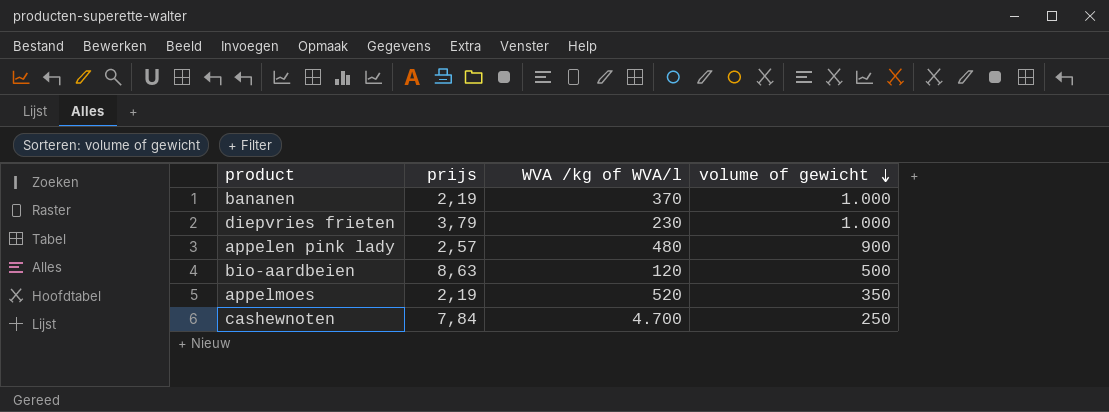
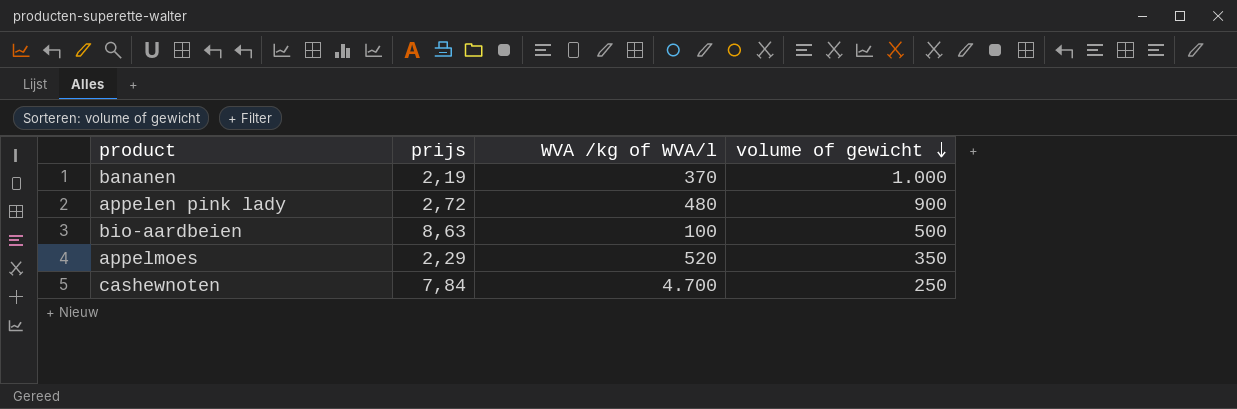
row diepvries frieten: 3,79 | 230 | 1.000 -> none
appelen pink lady | prijs: 2,57 -> 2,72
bio-aardbeien | WVA /kg of WVA/l: 120 -> 100
appelmoes | prijs: 2,19 -> 2,29

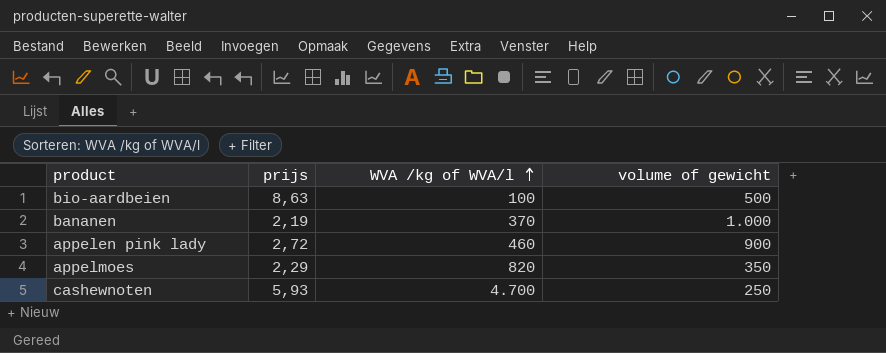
row order: volume of gewicht descending -> WVA /kg of WVA/l ascending
appelen pink lady | WVA /kg of WVA/l: 480 -> 460
appelmoes | WVA /kg of WVA/l: 520 -> 820
cashewnoten | prijs: 7,84 -> 5,93

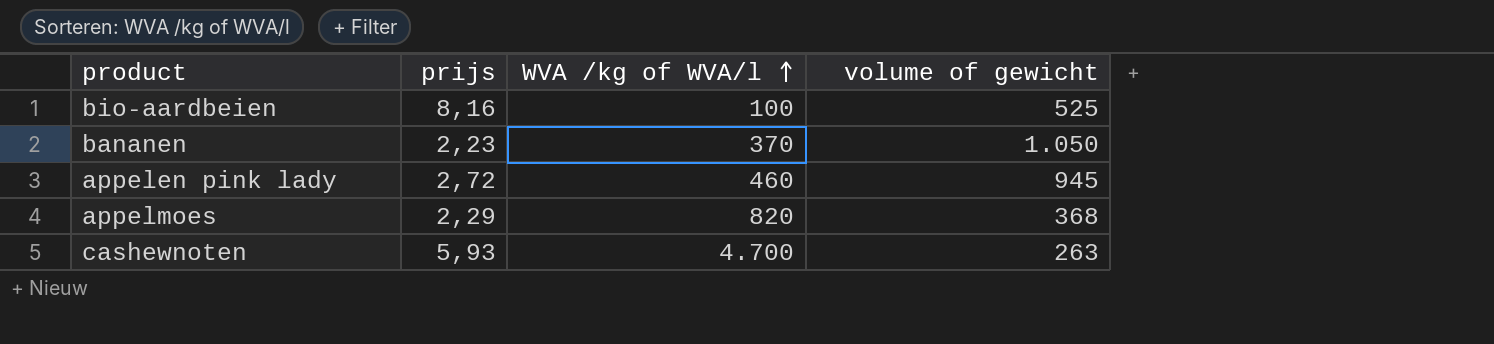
bio-aardbeien | prijs: 8,63 -> 8,16
bio-aardbeien | volume of gewicht: 500 -> 525
bananen | prijs: 2,19 -> 2,23
bananen | volume of gewicht: 1.000 -> 1.050
appelen pink lady | volume of gewicht: 900 -> 945
appelmoes | volume of gewicht: 350 -> 368
cashewnoten | volume of gewicht: 250 -> 263

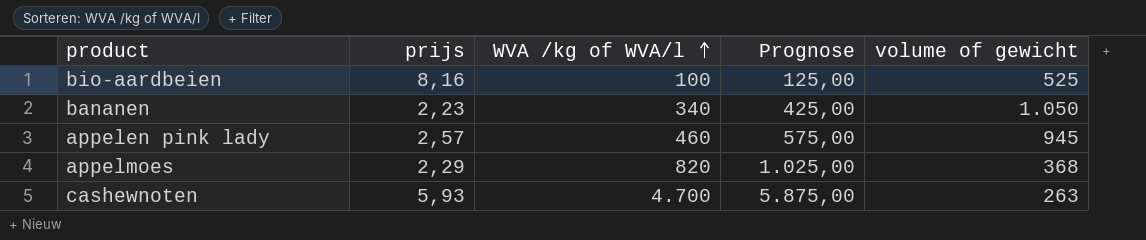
column Prognose | formula: none -> [WVA /kg of WVA/l] * 1,25
bananen | WVA /kg of WVA/l: 370 -> 340
appelen pink lady | prijs: 2,72 -> 2,57

